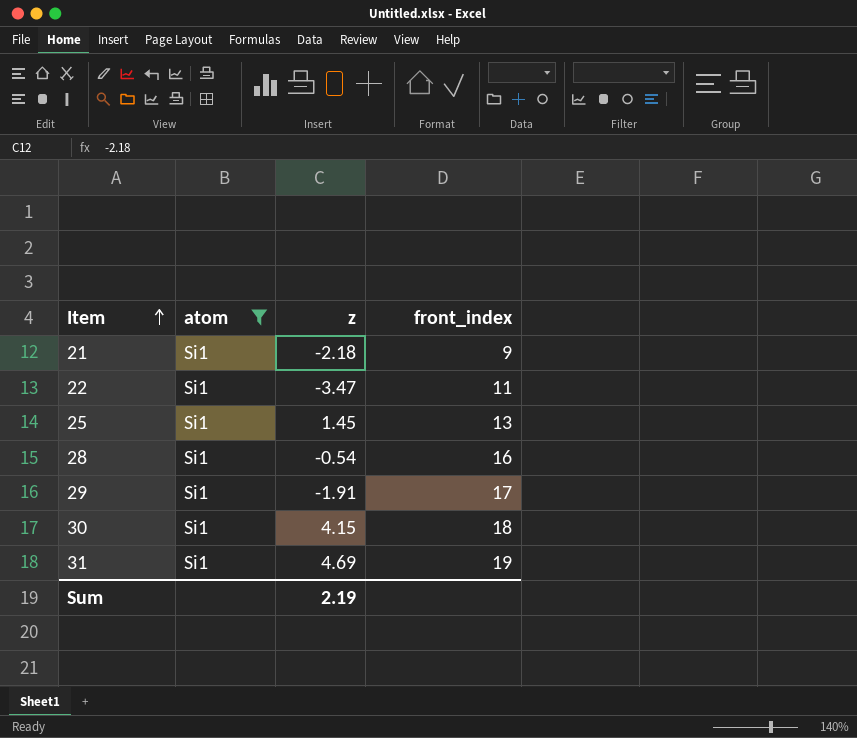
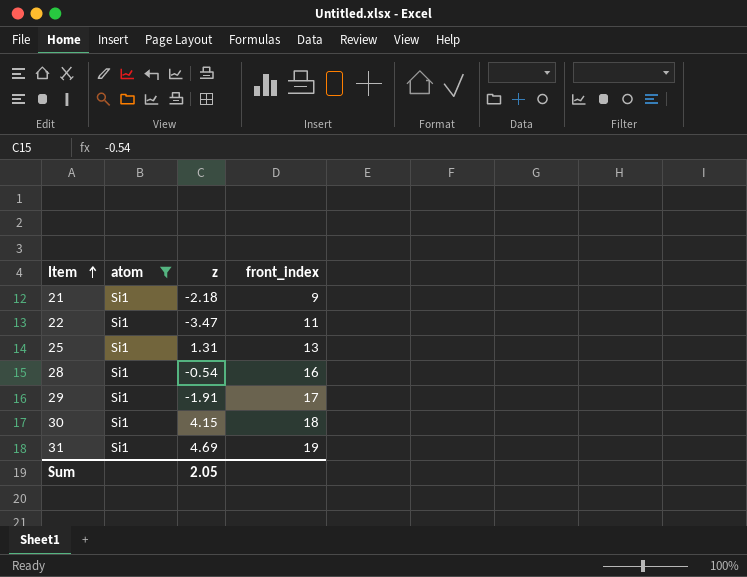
25 | z: 1.45 -> 1.31
Sum | z: 2.19 -> 2.05

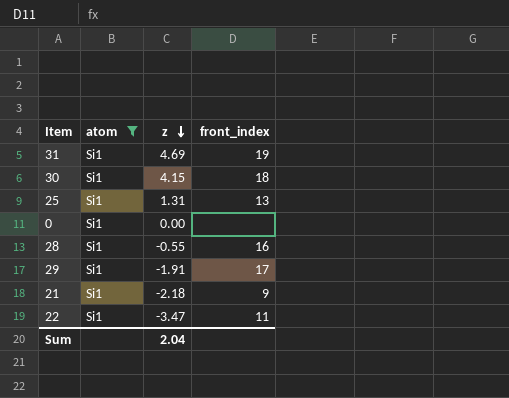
row order: Item ascending -> z descending
row 0: none -> Si1 | 0.00 | none
28 | z: -0.54 -> -0.55
Sum | z: 2.05 -> 2.04

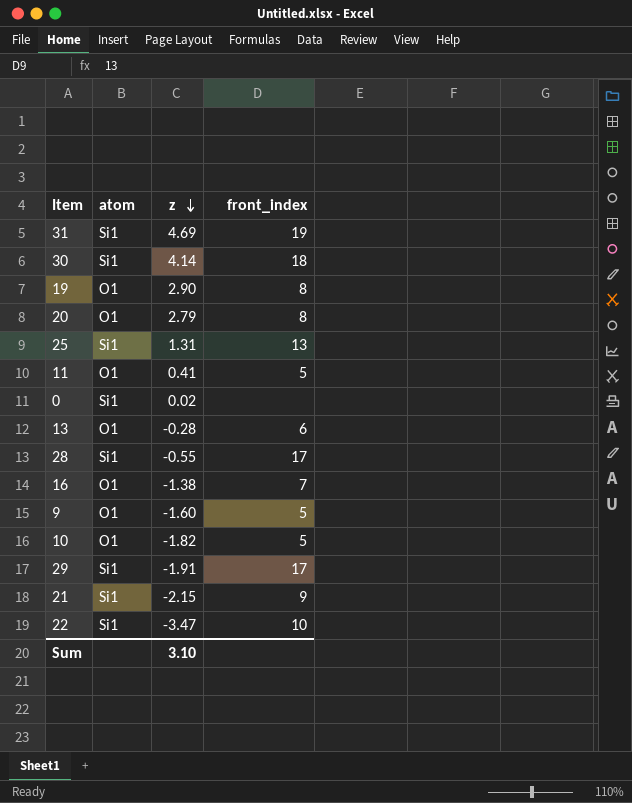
filter: atom = Si1 -> none
30 | z: 4.15 -> 4.14
0 | z: 0.00 -> 0.02
28 | front_index: 16 -> 17
21 | z: -2.18 -> -2.15
22 | front_index: 11 -> 10
Sum | z: 2.04 -> 3.10

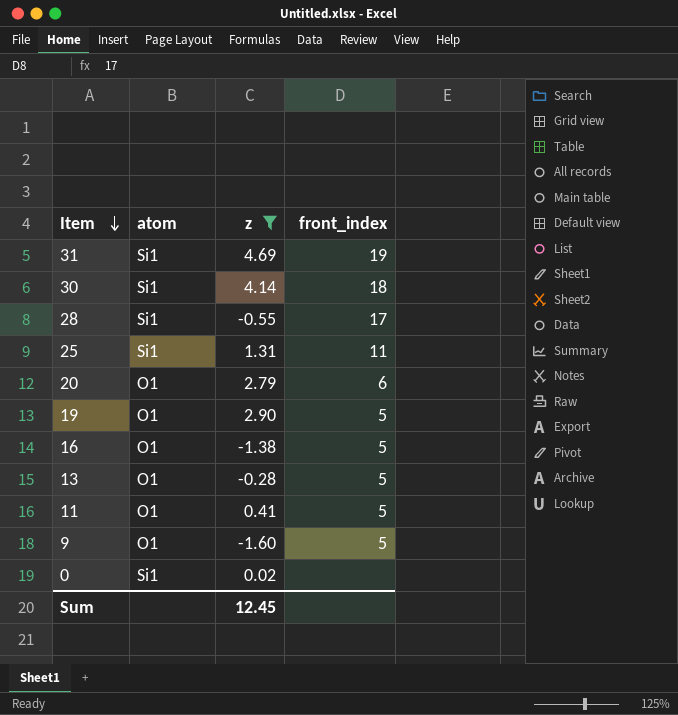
filter: none -> z >= -1.60
row order: z descending -> Item descending
25 | front_index: 13 -> 11
20 | front_index: 8 -> 6
19 | front_index: 8 -> 5
16 | front_index: 7 -> 5
13 | front_index: 6 -> 5
Sum | z: 3.10 -> 12.45

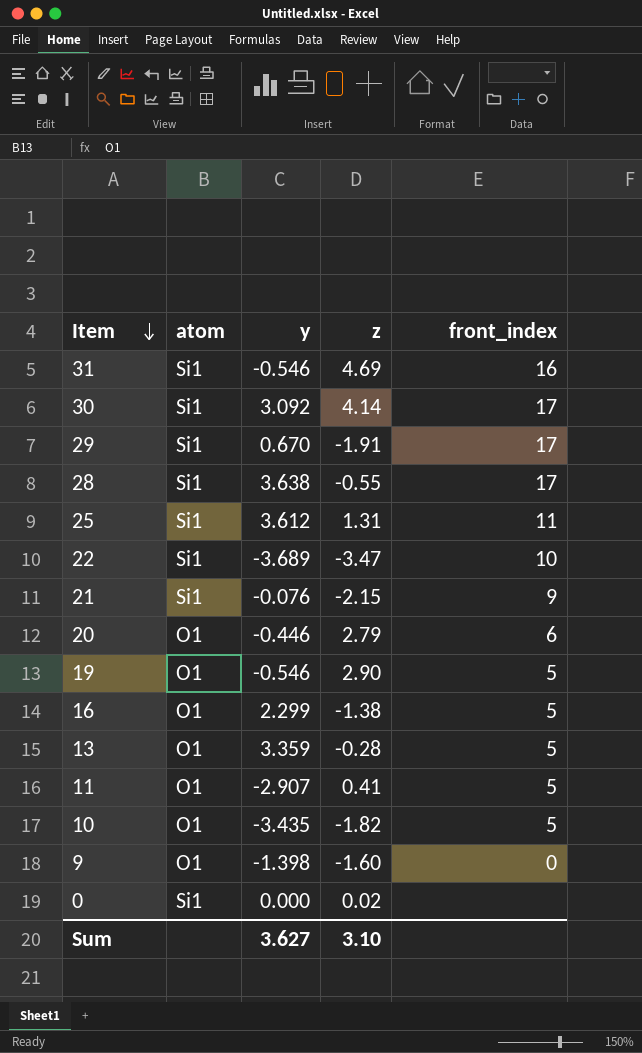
filter: z >= -1.60 -> none
column y | position: none -> 3
31 | front_index: 19 -> 16
30 | front_index: 18 -> 17
9 | front_index: 5 -> 0
Sum | z: 12.45 -> 3.10

